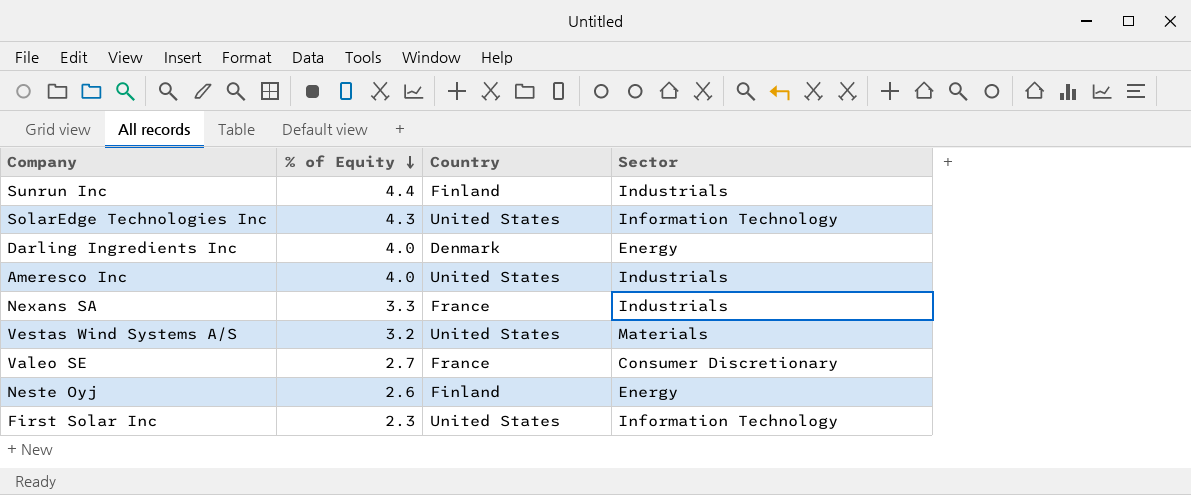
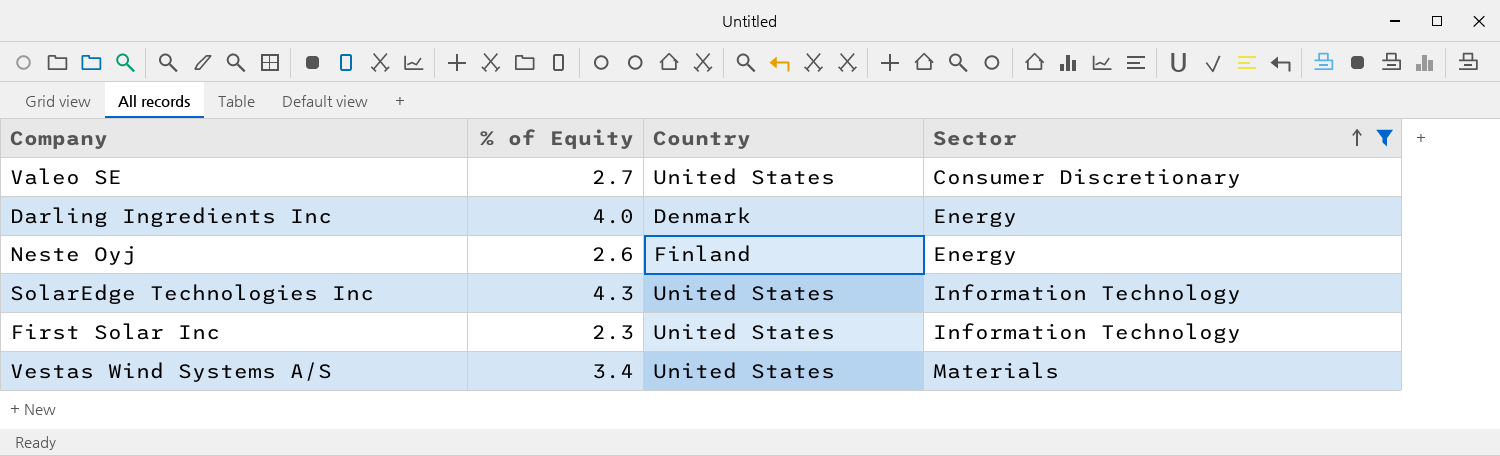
filter: none -> Sector != Industrials
row order: % of Equity descending -> Sector ascending
Valeo SE | Country: France -> United States
Vestas Wind Systems A/S | % of Equity: 3.2 -> 3.4

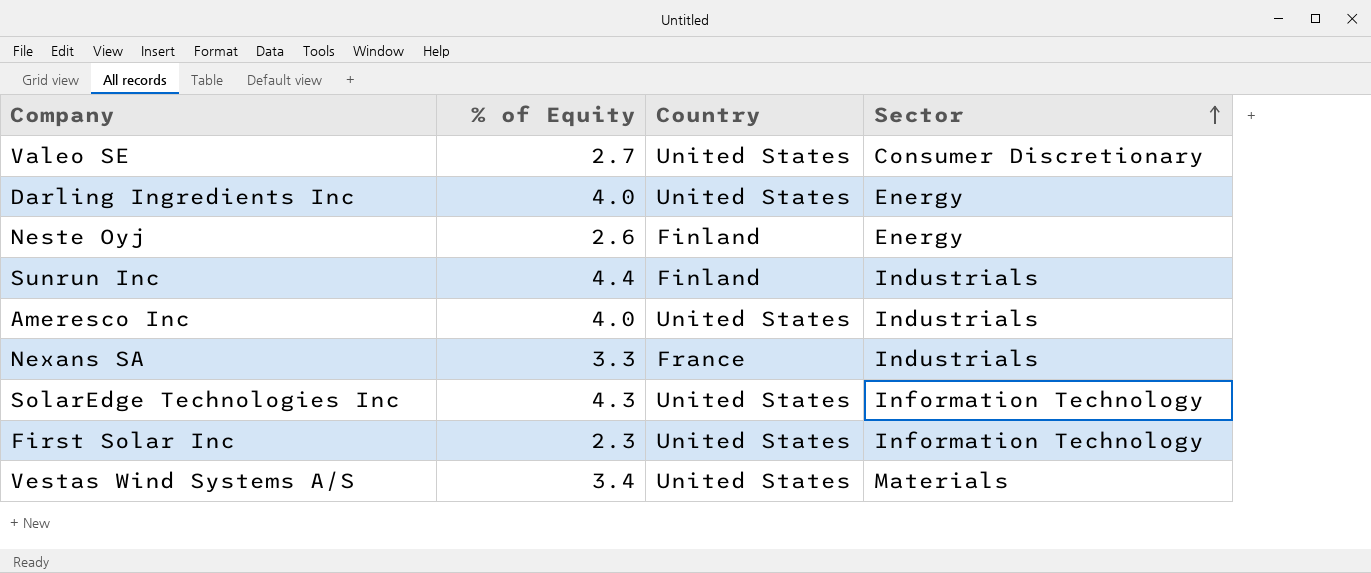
filter: Sector != Industrials -> none
Darling Ingredients Inc | Country: Denmark -> United States

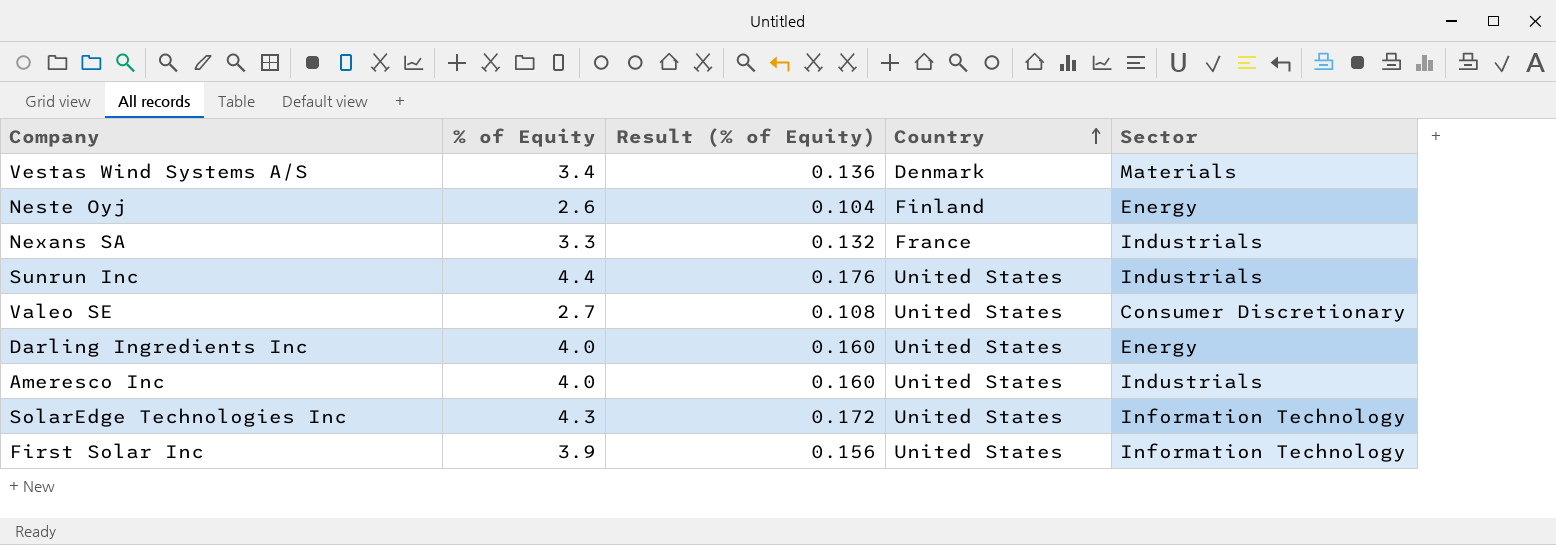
row order: Sector ascending -> Country ascending
column Result (% of Equity) | formula: none -> [% of Equity] * 0.04
Vestas Wind Systems A/S | Country: United States -> Denmark
Sunrun Inc | Country: Finland -> United States
First Solar Inc | % of Equity: 2.3 -> 3.9

